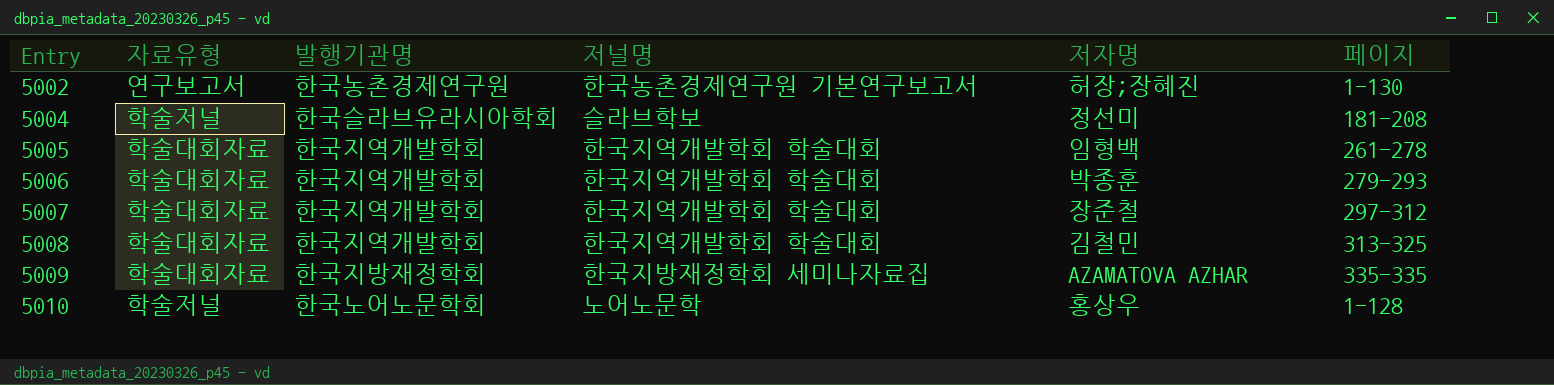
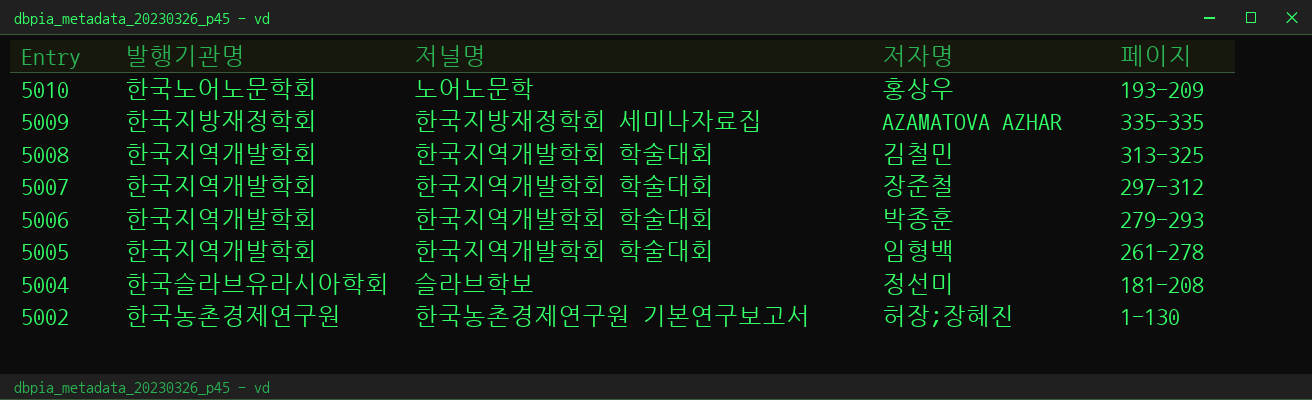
row order: Entry ascending -> Entry descending
column 자료유형 | position: 2 -> none
5010 | 페이지: 1-128 -> 193-209

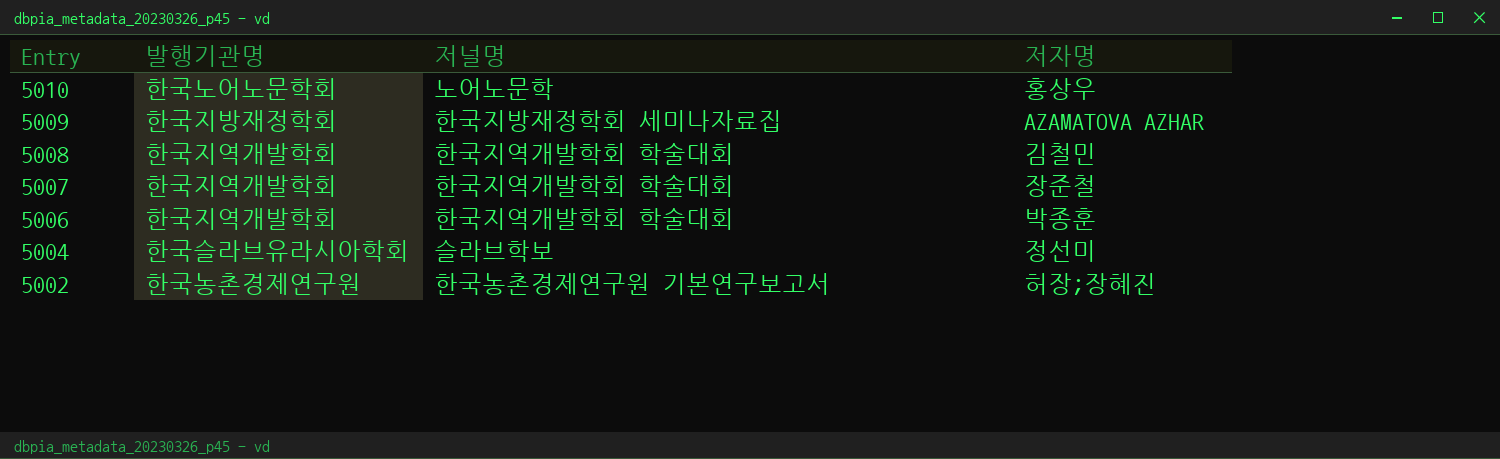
column 페이지 | position: 5 -> none
row 5005: 한국지역개발학회 | 한국지역개발학회 학술대회 | 임형백 | 261-278 -> none

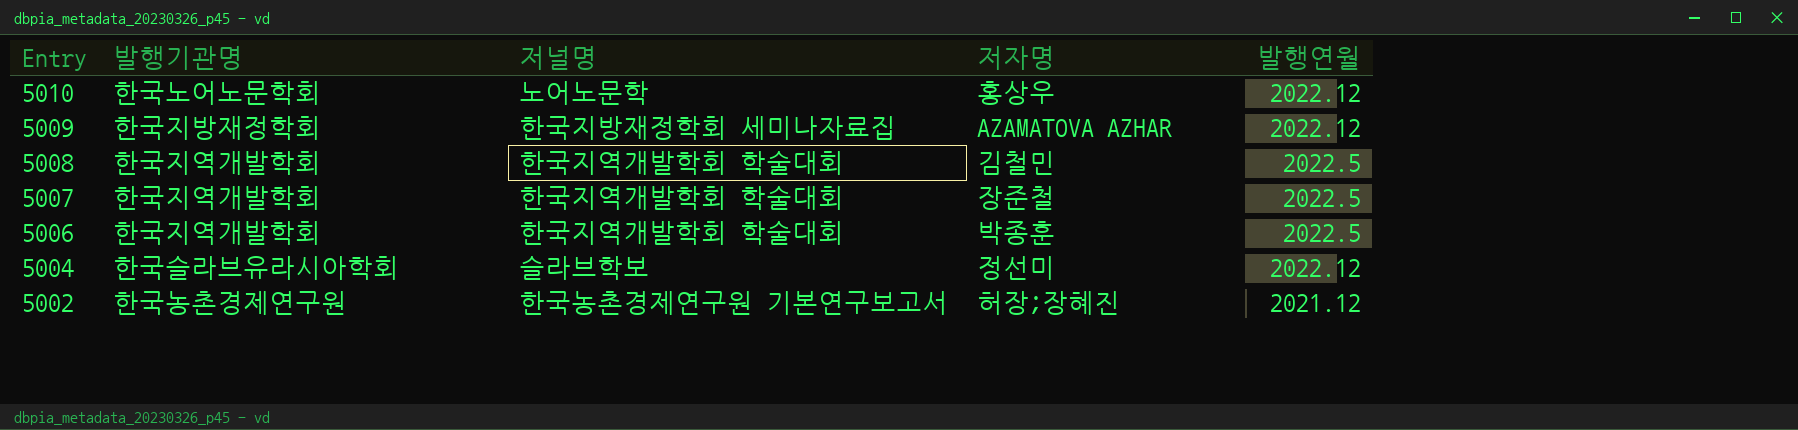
column 발행연월 | position: none -> 5

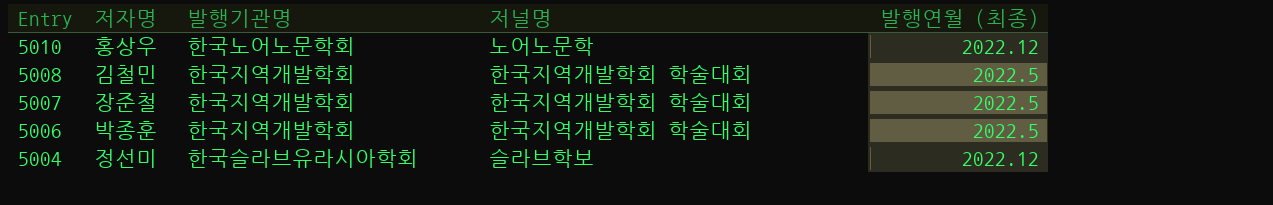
column 저자명 | position: 4 -> 2
column name: 발행연월 -> 발행연월 (최종)
row 5009: 한국지방재정학회 | 한국지방재정학회 세미나자료집 | AZAMATOVA AZHAR | 2022.12 -> none
row 5002: 한국농촌경제연구원 | 한국농촌경제연구원 기본연구보고서 | 허장;장혜진 | 2021.12 -> none

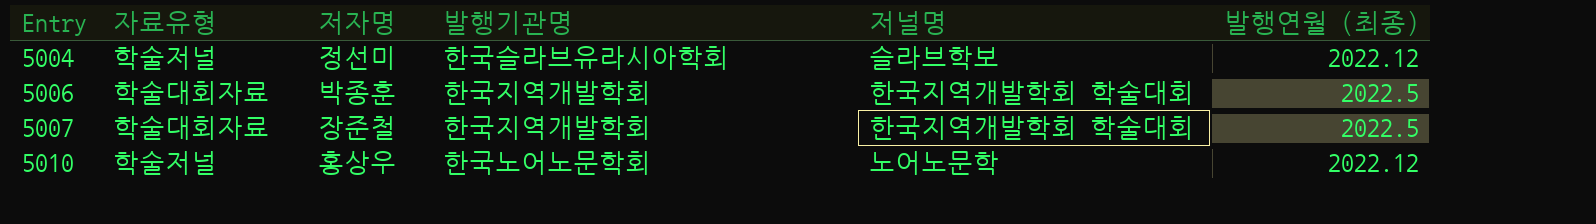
row order: Entry descending -> Entry ascending
column 자료유형 | position: none -> 2
row 5008: 김철민 | 한국지역개발학회 | 한국지역개발학회 학술대회 | 2022.5 -> none

